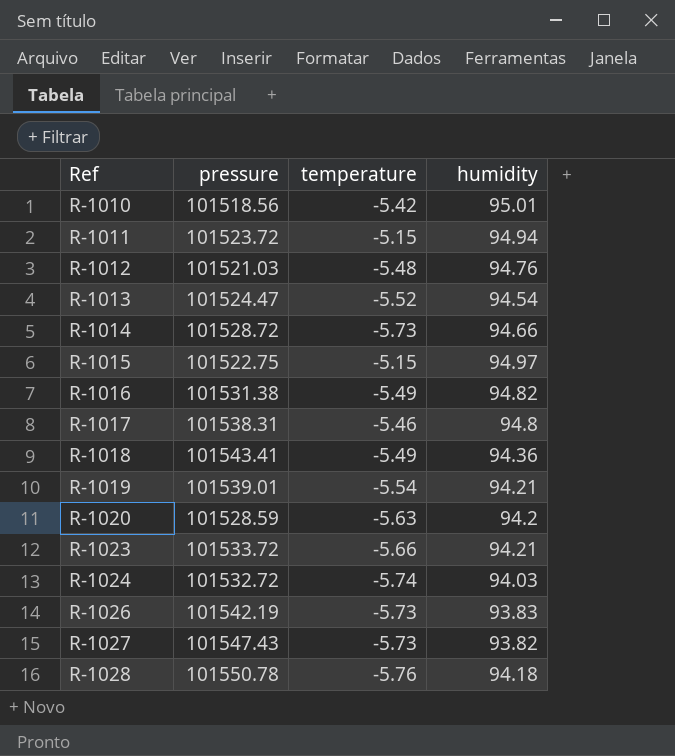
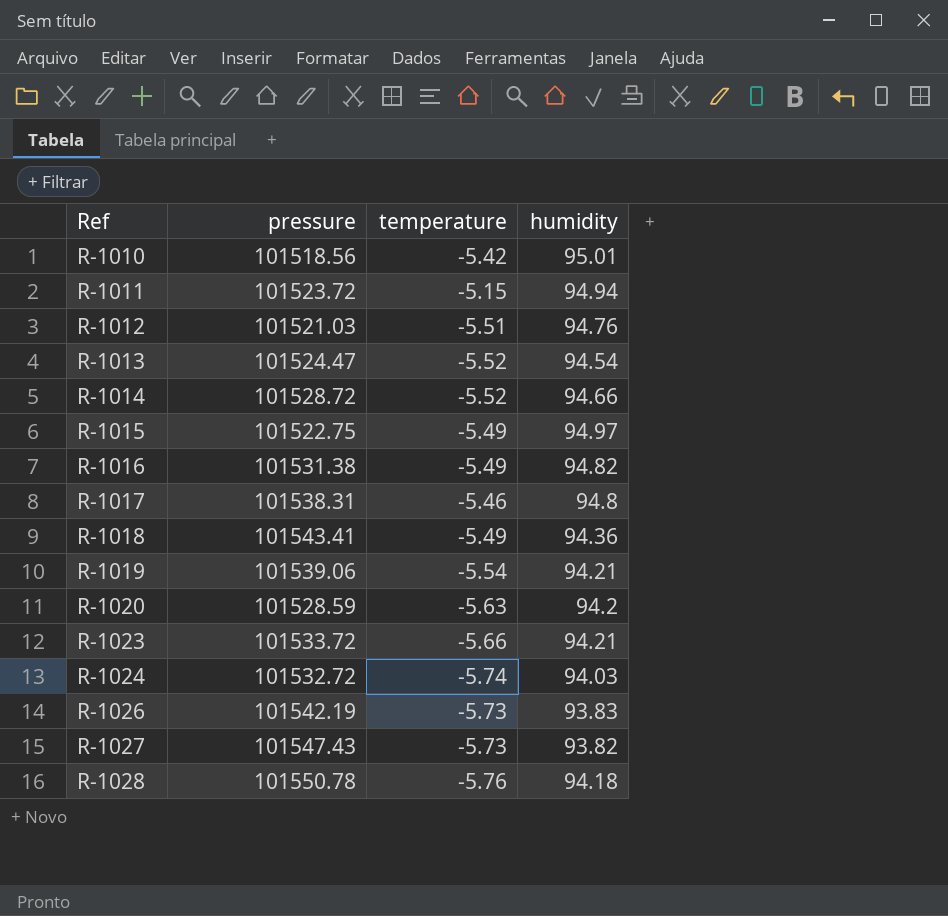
R-1012 | temperature: -5.48 -> -5.51
R-1014 | temperature: -5.73 -> -5.52
R-1015 | temperature: -5.15 -> -5.49
R-1019 | pressure: 101539.01 -> 101539.06

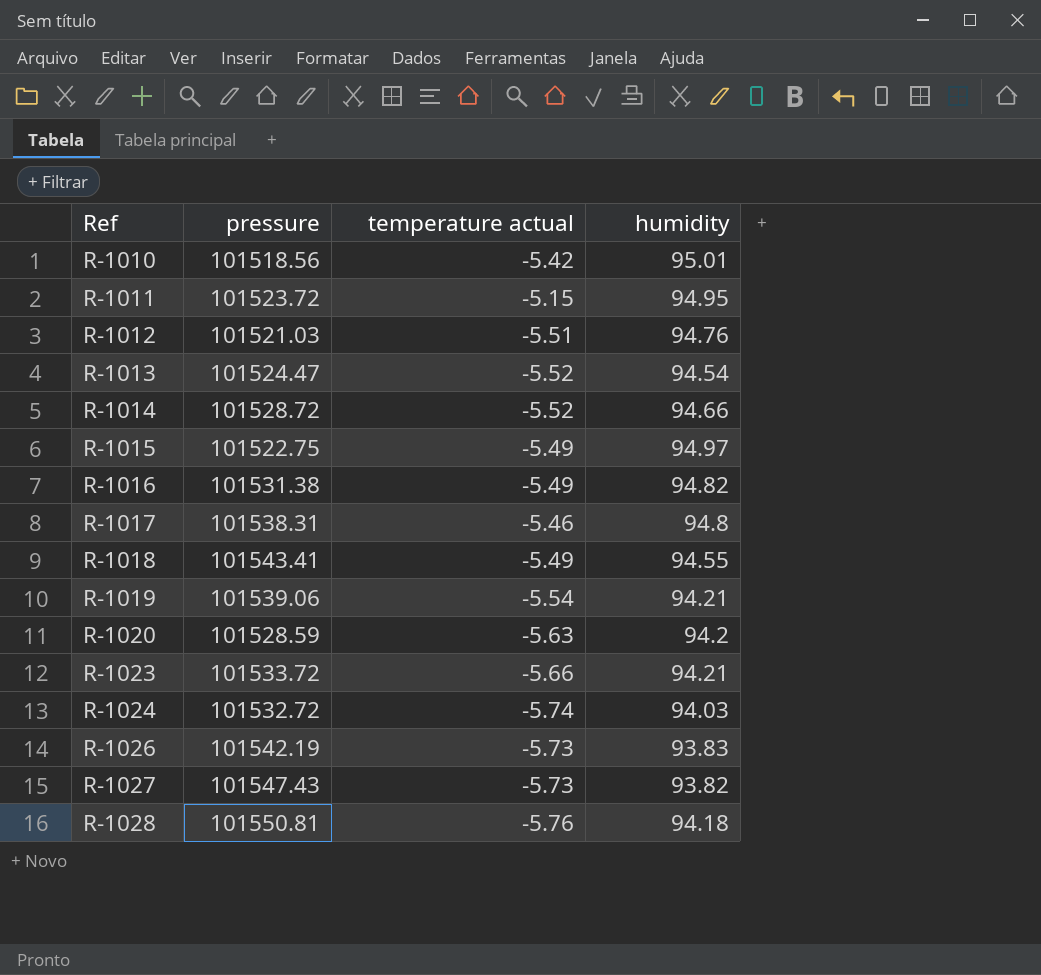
column name: temperature -> temperature actual
R-1011 | humidity: 94.94 -> 94.95
R-1018 | humidity: 94.36 -> 94.55
R-1028 | pressure: 101550.78 -> 101550.81

